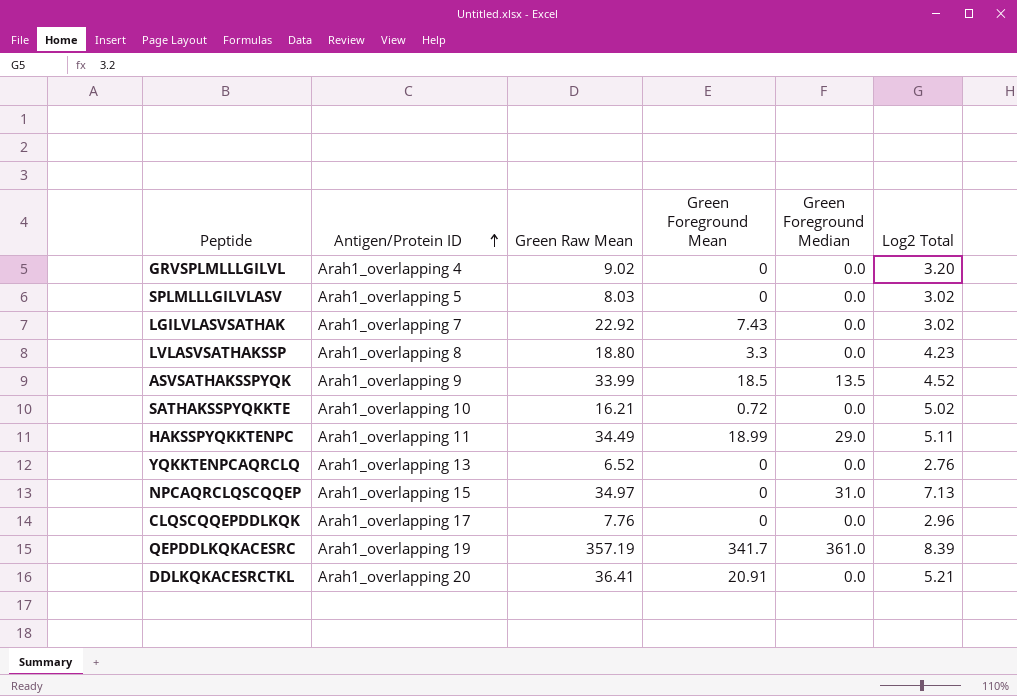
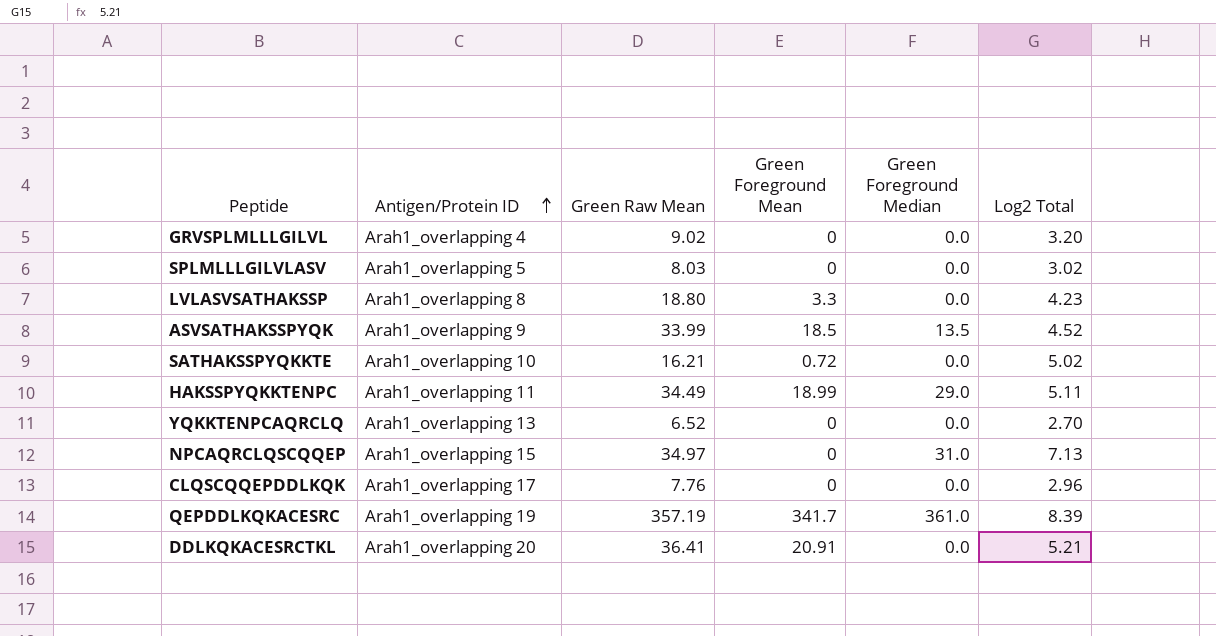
row LGILVLASVSATHAK: Arah1_overlapping 7 | 22.92 | 7.43 | 0.0 | 3.02 -> none
YQKKTENPCAQRCLQ | Log2 Total: 2.76 -> 2.70

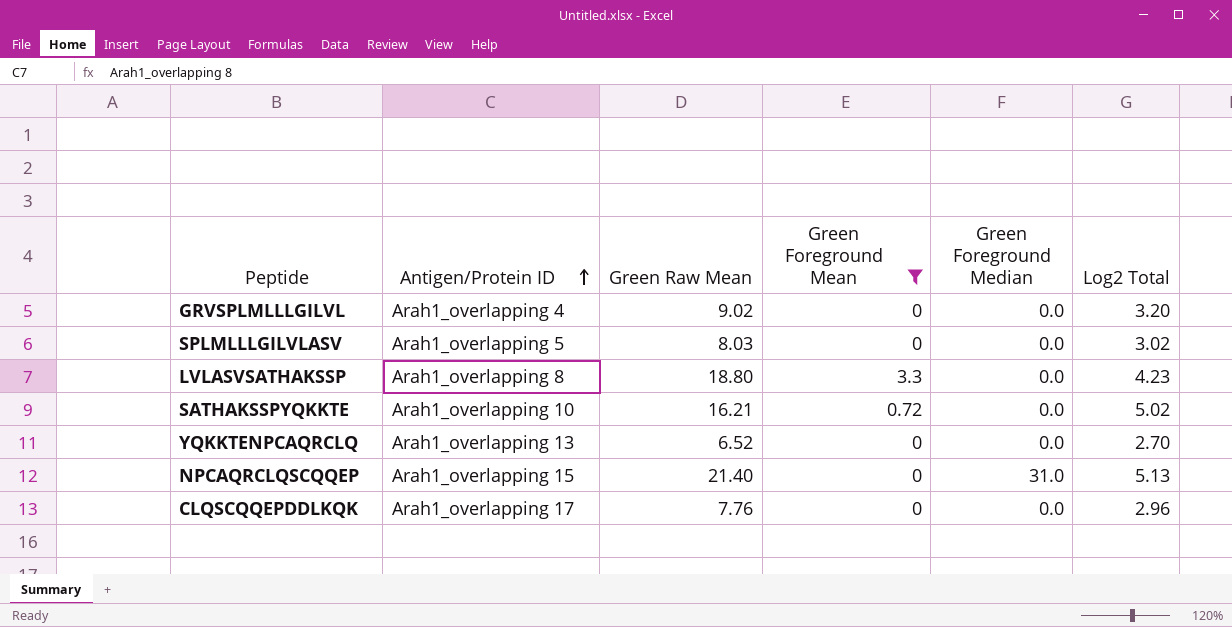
filter: none -> Green Foreground Mean <= 3.3
NPCAQRCLQSCQQEP | Green Raw Mean: 34.97 -> 21.40
NPCAQRCLQSCQQEP | Log2 Total: 7.13 -> 5.13

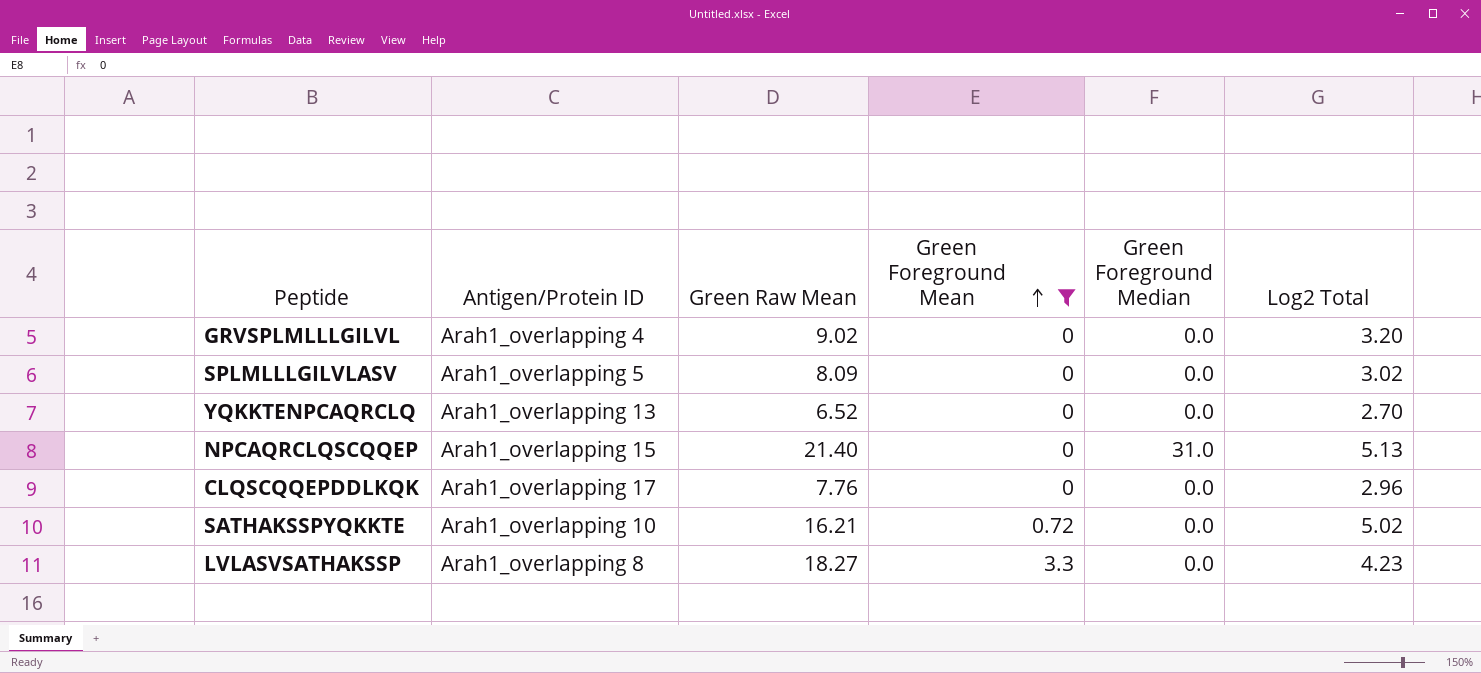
row order: Antigen/Protein ID ascending -> Green Foreground Mean ascending
SPLMLLLGILVLASV | Green Raw Mean: 8.03 -> 8.09
LVLASVSATHAKSSP | Green Raw Mean: 18.80 -> 18.27

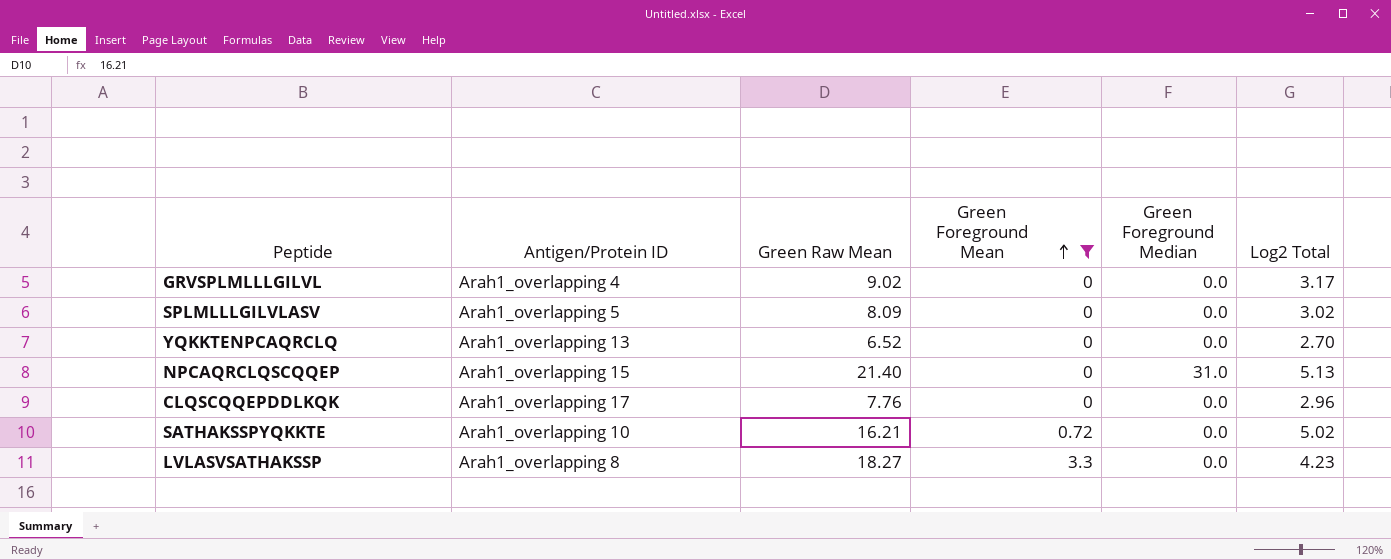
GRVSPLMLLLGILVL | Log2 Total: 3.20 -> 3.17

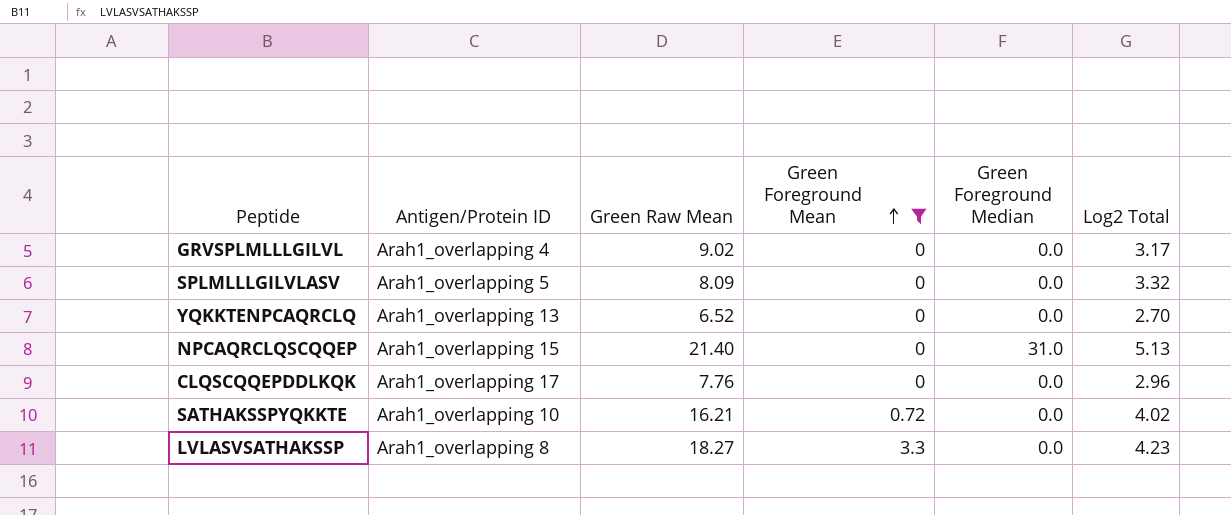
SPLMLLLGILVLASV | Log2 Total: 3.02 -> 3.32
SATHAKSSPYQKKTE | Log2 Total: 5.02 -> 4.02

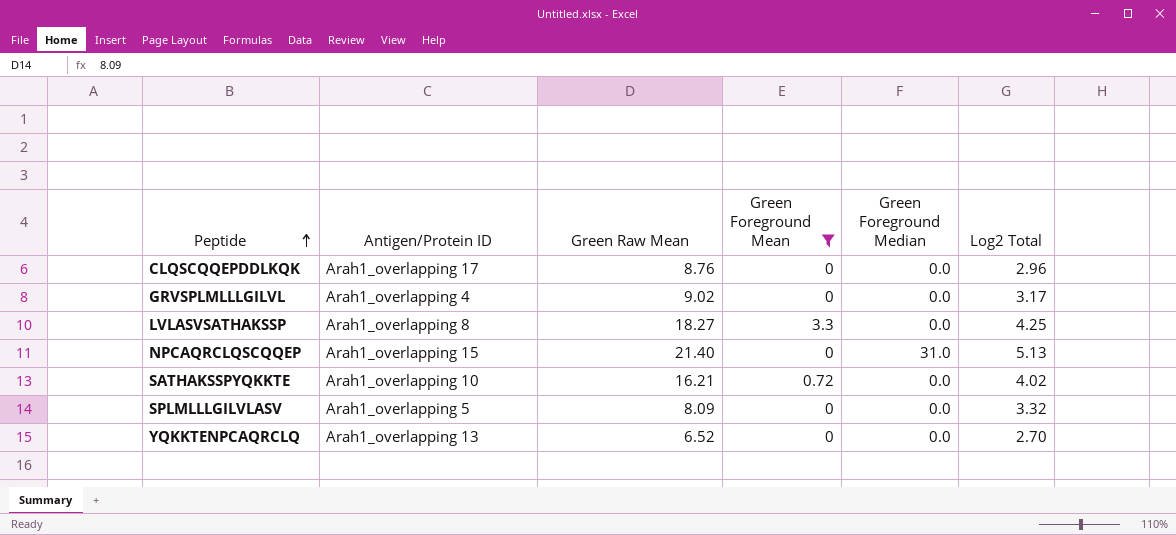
row order: Green Foreground Mean ascending -> Peptide ascending
CLQSCQQEPDDLKQK | Green Raw Mean: 7.76 -> 8.76
LVLASVSATHAKSSP | Log2 Total: 4.23 -> 4.25

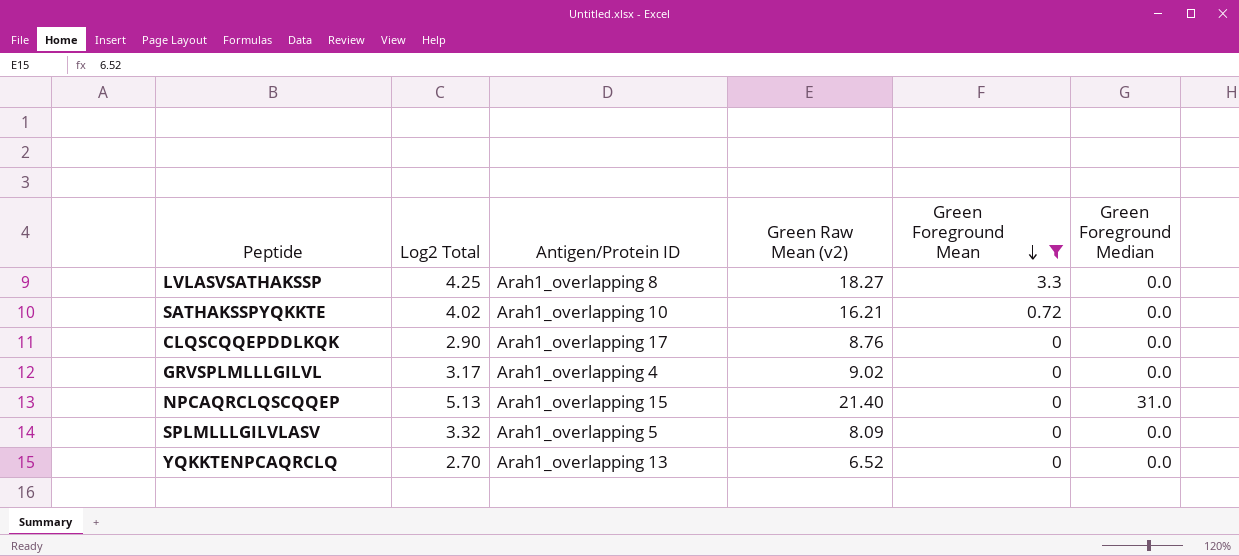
row order: Peptide ascending -> Green Foreground Mean descending
column Log2 Total | position: 6 -> 2
column name: Green Raw Mean -> Green Raw Mean (v2)
CLQSCQQEPDDLKQK | Log2 Total: 2.96 -> 2.90

